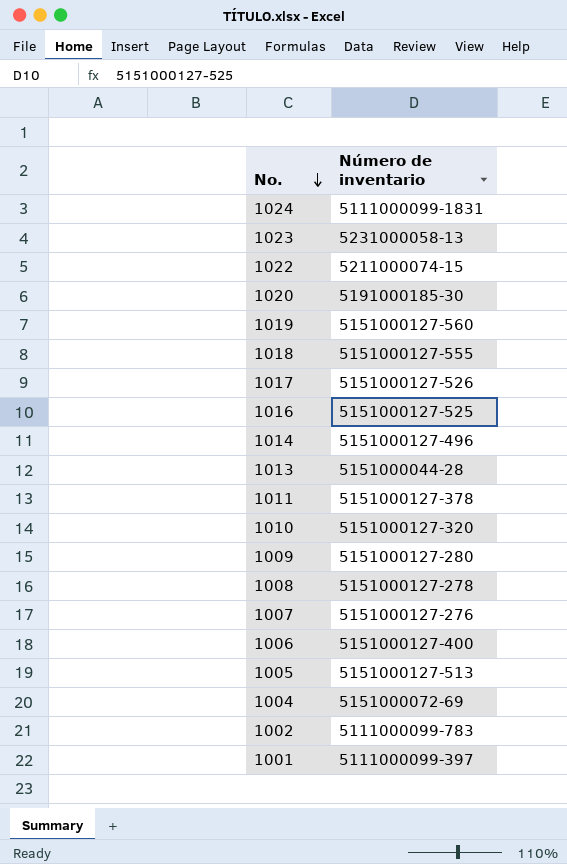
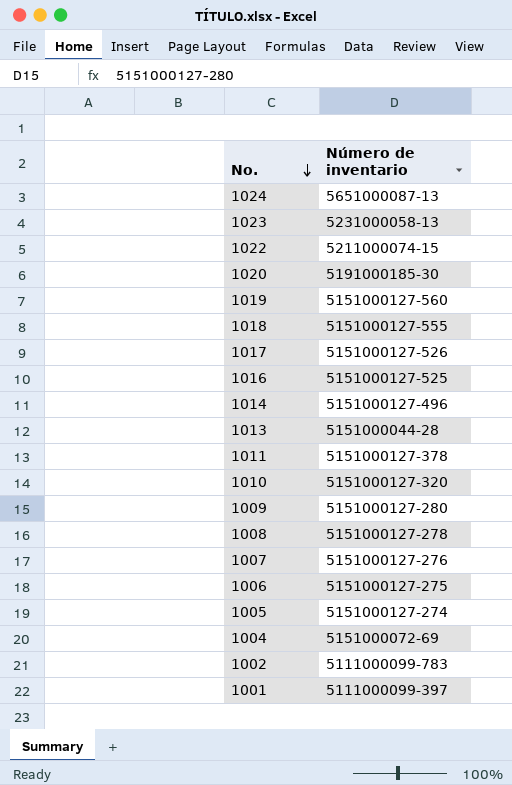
1024 | Número de inventario: 5111000099-1831 -> 5651000087-13
1006 | Número de inventario: 5151000127-400 -> 5151000127-275
1005 | Número de inventario: 5151000127-513 -> 5151000127-274

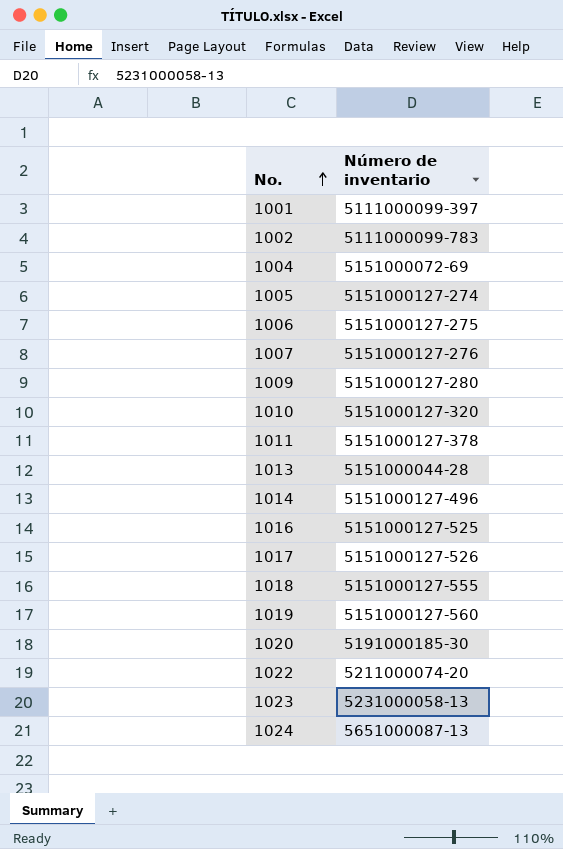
row order: No. descending -> No. ascending
row 1008: 5151000127-278 -> none
1022 | Número de inventario: 5211000074-15 -> 5211000074-20

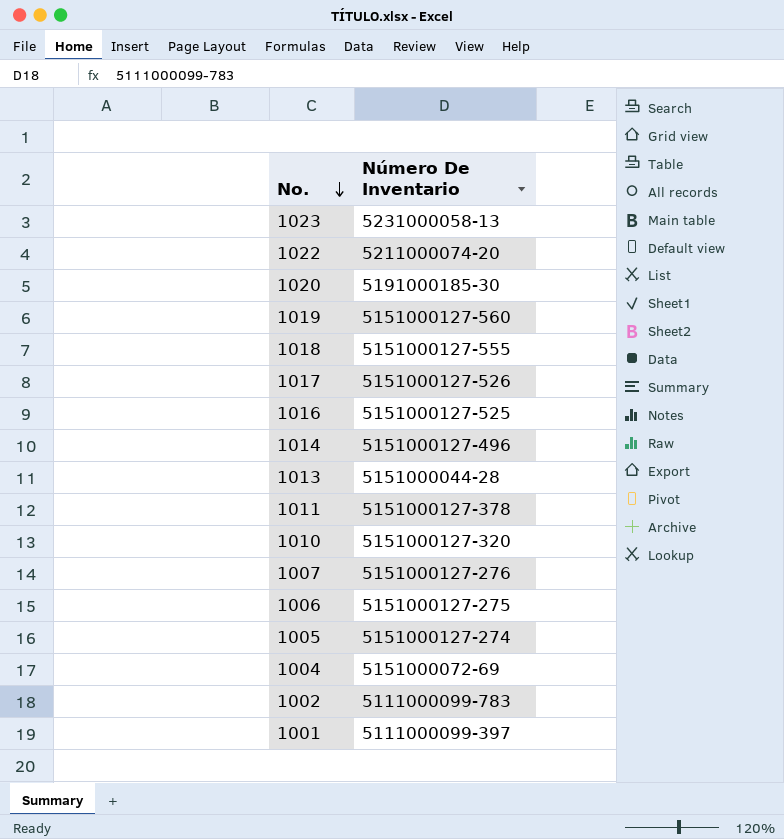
row order: No. ascending -> No. descending
column name: Número de inventario -> Número De Inventario
row 1009: 5151000127-280 -> none
row 1024: 5651000087-13 -> none

